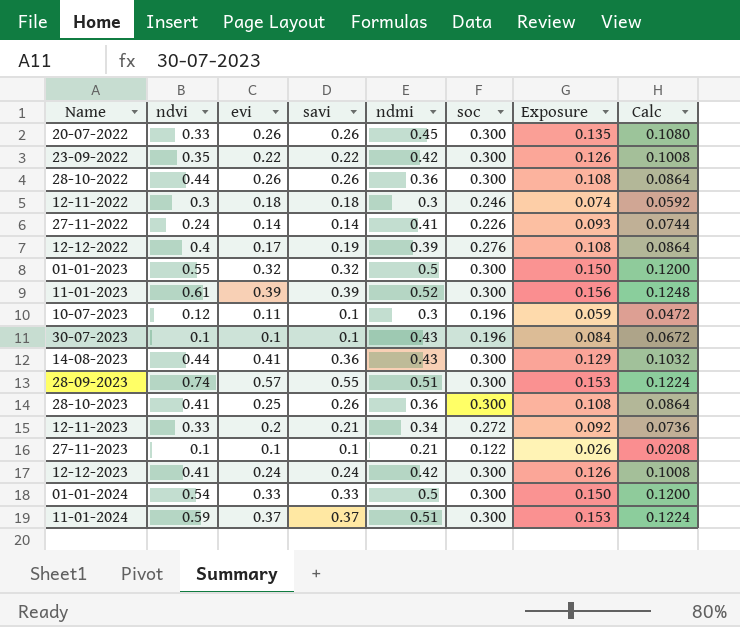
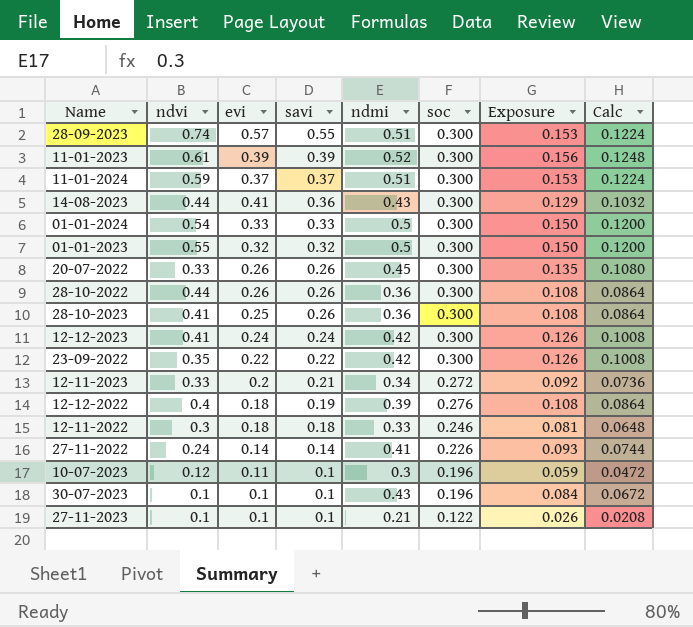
row order: Name ascending -> savi descending
12-12-2022 | evi: 0.17 -> 0.18
12-11-2022 | ndmi: 0.3 -> 0.33
12-11-2022 | Exposure: 0.074 -> 0.081
12-11-2022 | Calc: 0.0592 -> 0.0648

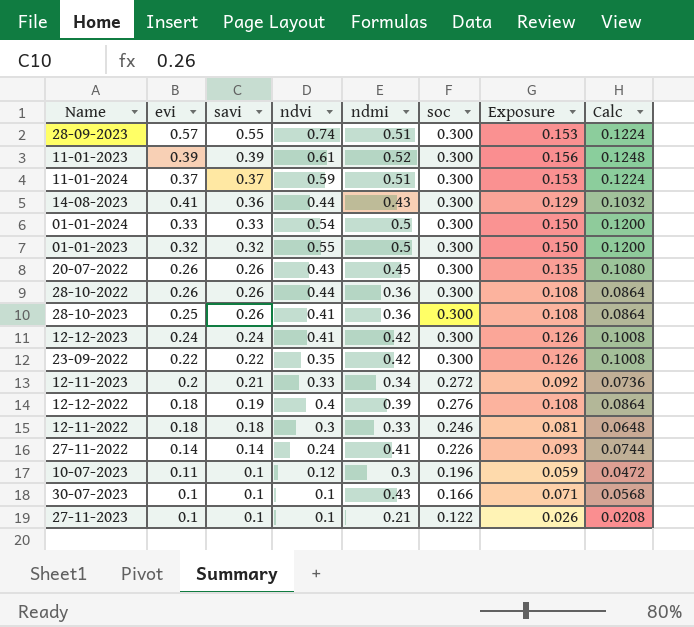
column ndvi | position: 2 -> 4
20-07-2022 | ndvi: 0.33 -> 0.43
30-07-2023 | soc: 0.196 -> 0.166
30-07-2023 | Exposure: 0.084 -> 0.071
30-07-2023 | Calc: 0.0672 -> 0.0568

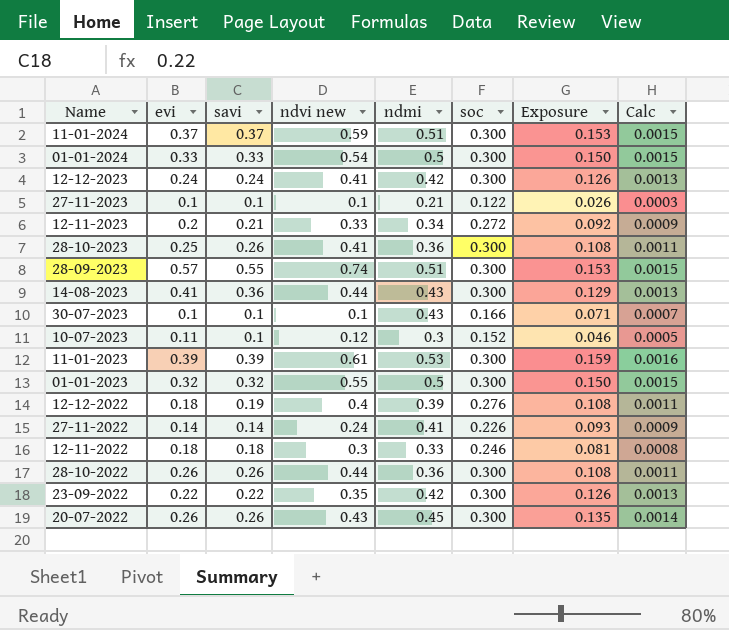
row order: savi descending -> Name descending
column name: ndvi -> ndvi new
column Calc | formula: [Exposure] * 0.8 -> [Exposure] * 0.01
10-07-2023 | soc: 0.196 -> 0.152
10-07-2023 | Exposure: 0.059 -> 0.046
11-01-2023 | ndmi: 0.52 -> 0.53
11-01-2023 | Exposure: 0.156 -> 0.159

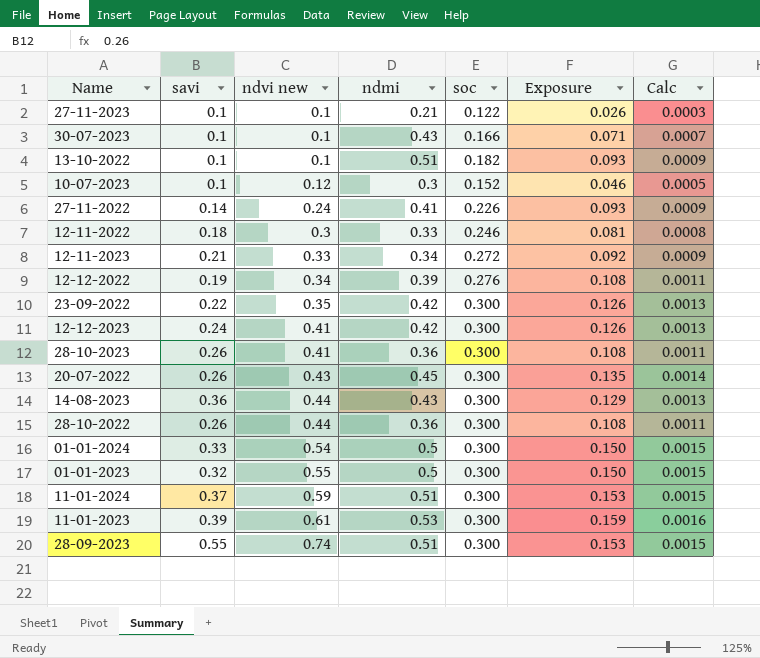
row order: Name descending -> ndvi new ascending
column evi | position: 2 -> none
row 13-10-2022: none -> 0.1 | 0.1 | 0.51 | 0.182 | 0.093 | 0.0009
12-12-2022 | ndvi new: 0.4 -> 0.34

